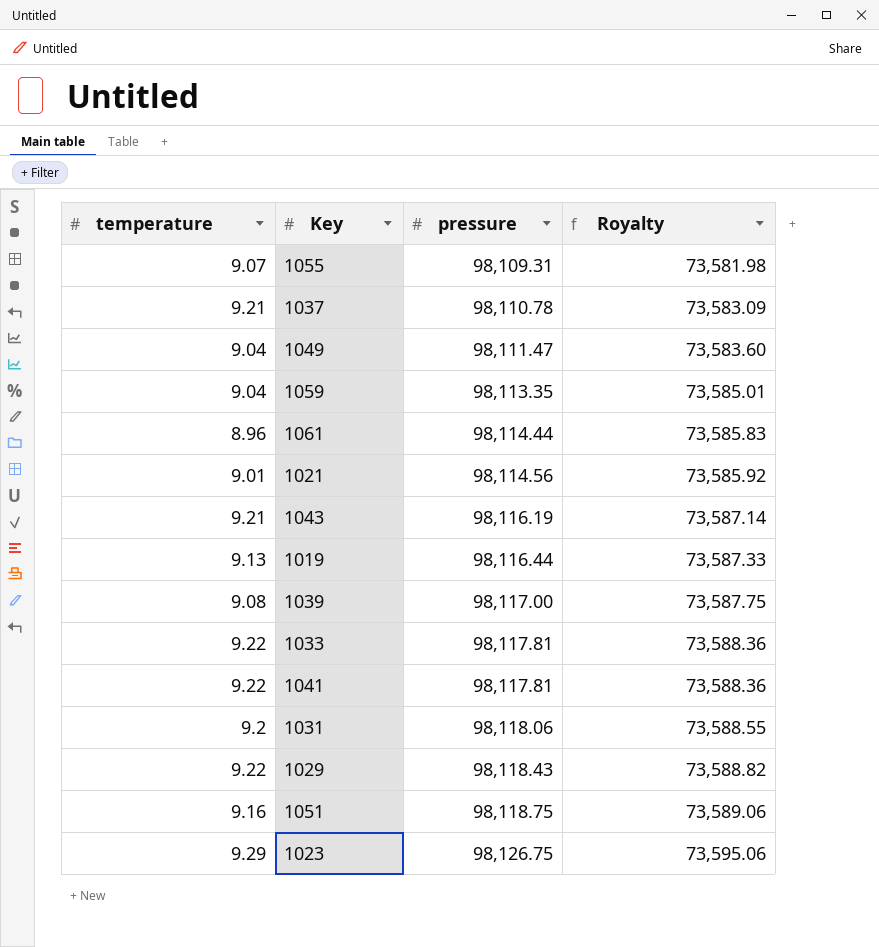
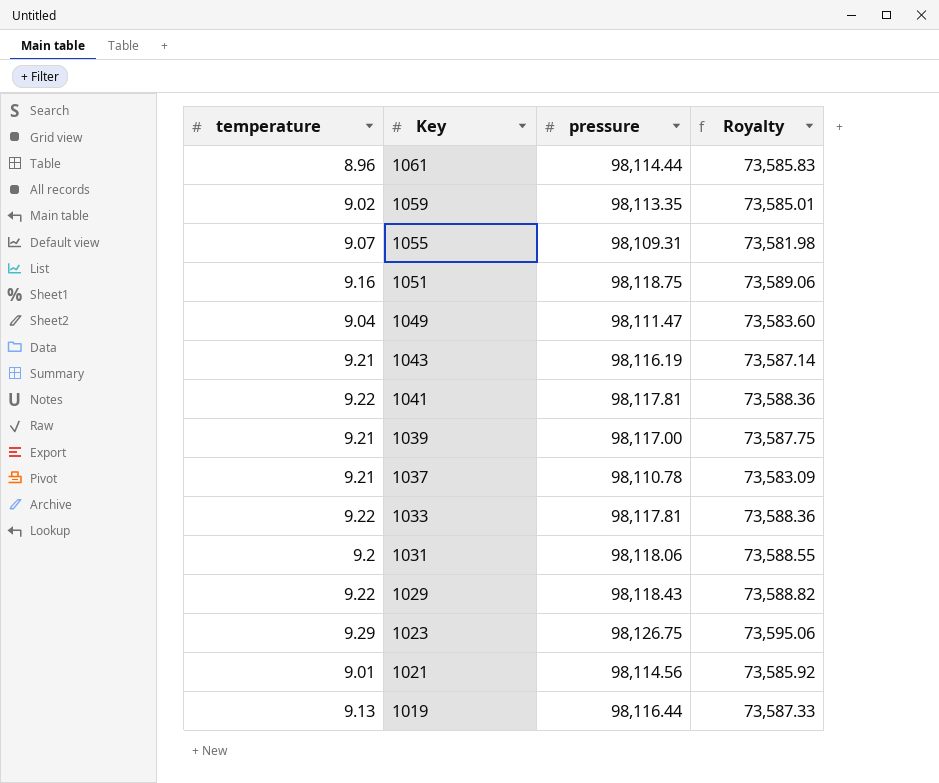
row order: pressure ascending -> Key descending
1059 | temperature: 9.04 -> 9.02
1039 | temperature: 9.08 -> 9.21

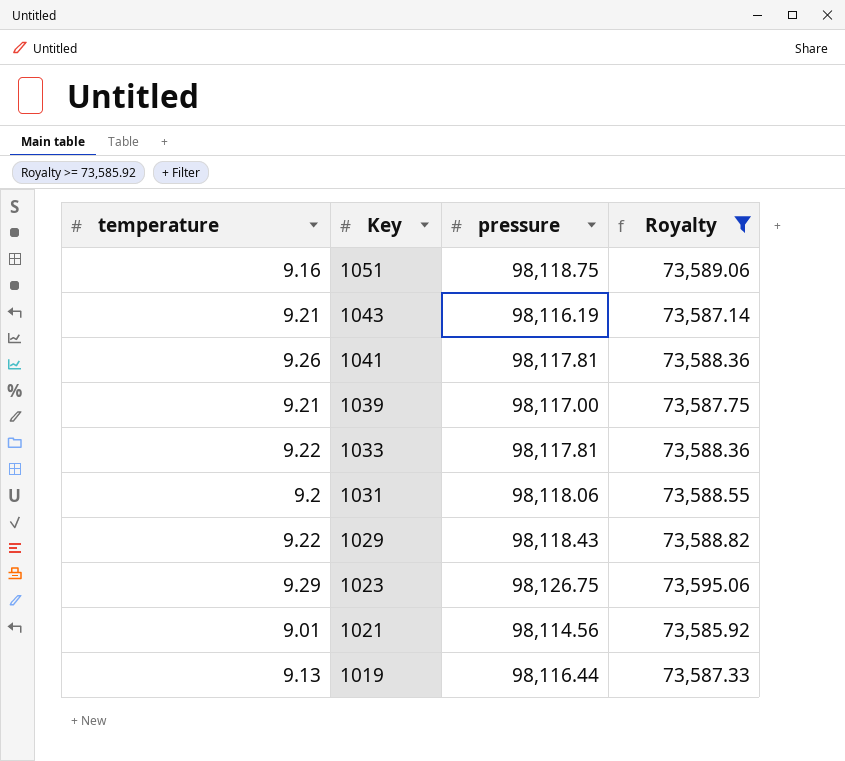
filter: none -> Royalty >= 73,585.92
1041 | temperature: 9.22 -> 9.26

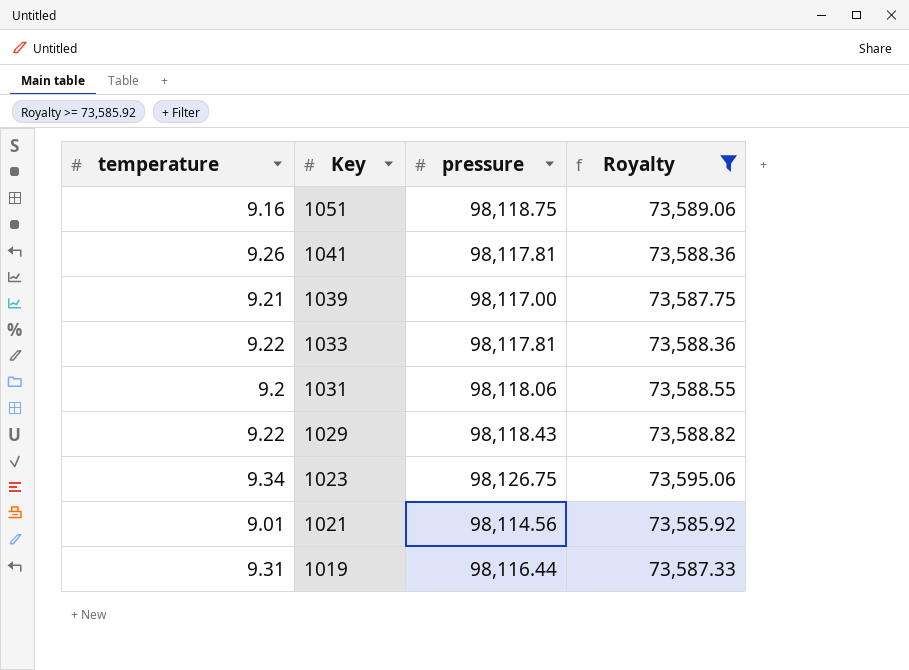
row 1043: 9.21 | 98,116.19 | 73,587.14 -> none
1023 | temperature: 9.29 -> 9.34
1019 | temperature: 9.13 -> 9.31

